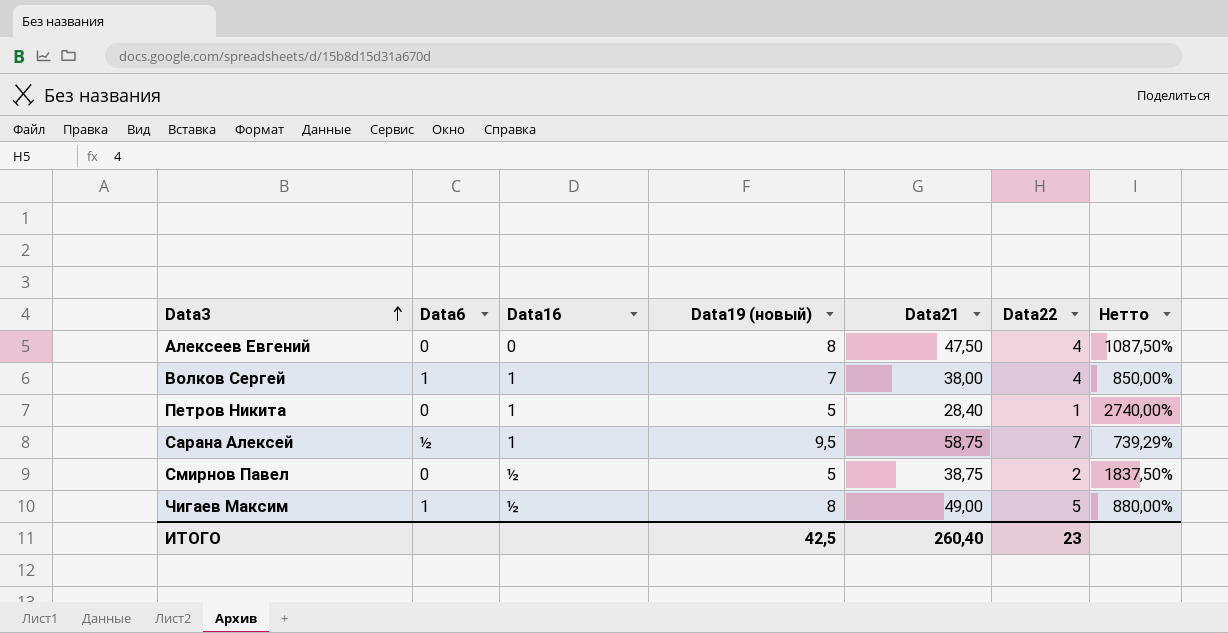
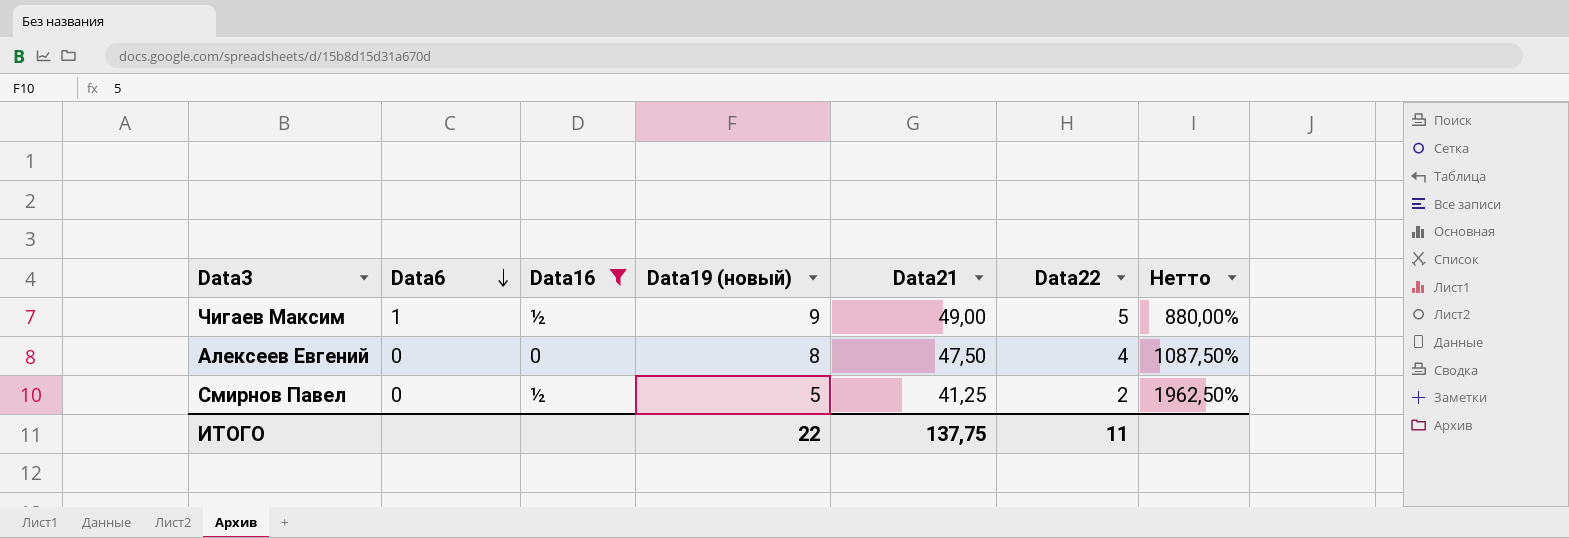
filter: none -> Data16 != 1
row order: Data3 ascending -> Data6 descending
Чигаев Максим | Data19 (новый): 8 -> 9
Смирнов Павел | Data21: 38,75 -> 41,25
Смирнов Павел | Нетто: 1837,50% -> 1962,50%
ИТОГО | Data19 (новый): 42,5 -> 22
ИТОГО | Data21: 260,40 -> 137,75
ИТОГО | Data22: 23 -> 11

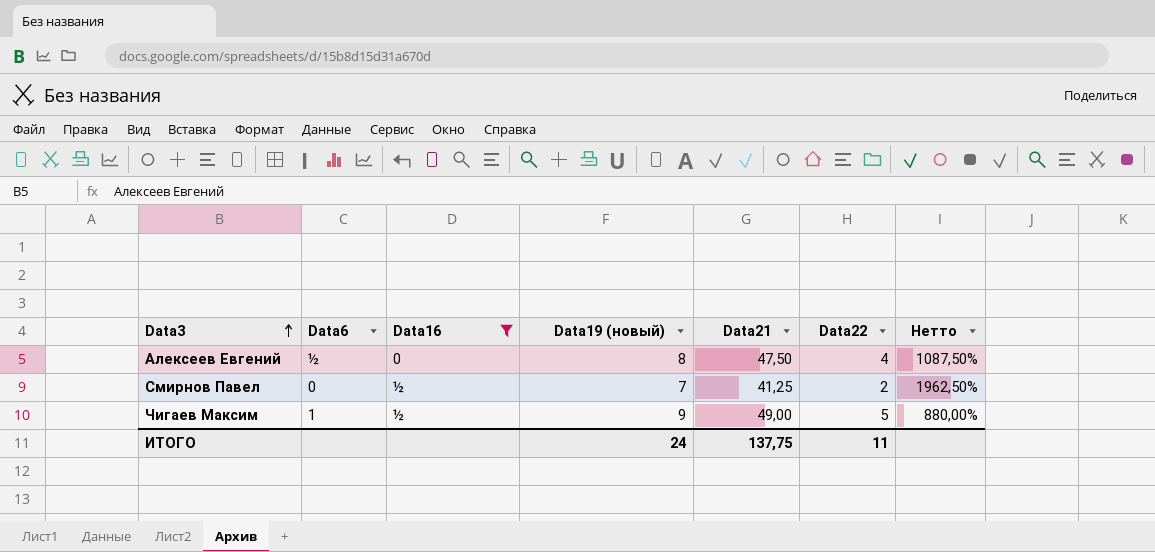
row order: Data6 descending -> Data3 ascending
Алексеев Евгений | Data6: 0 -> ½
Смирнов Павел | Data19 (новый): 5 -> 7
ИТОГО | Data19 (новый): 22 -> 24

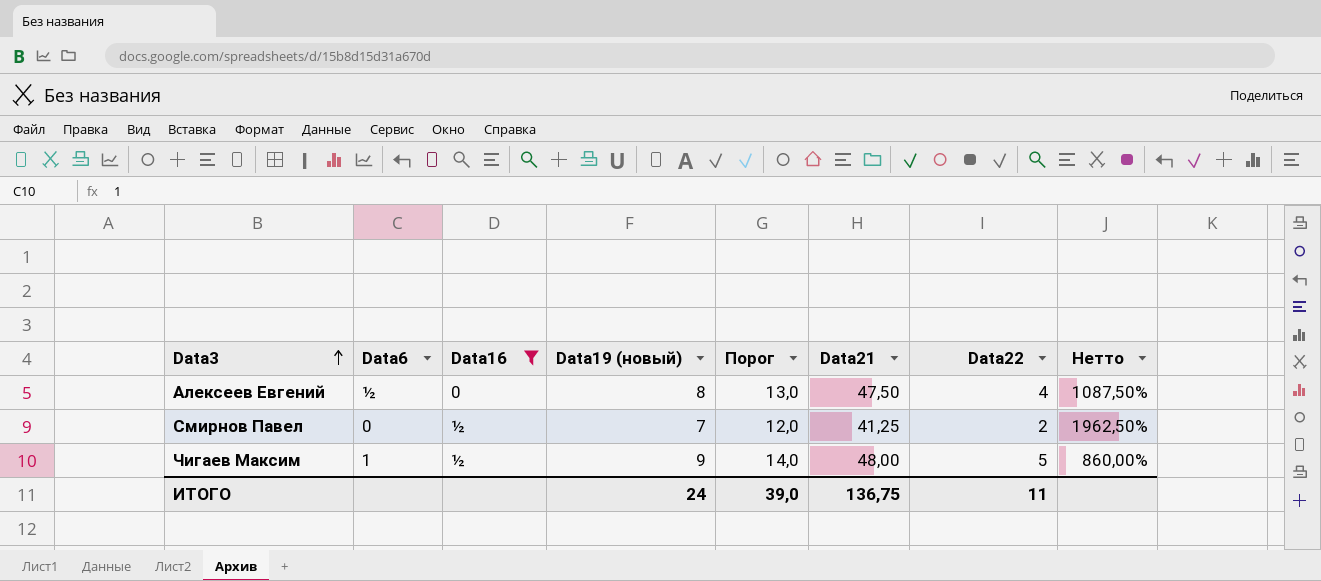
column Порог | formula: none -> [Data19 (новый)] + 5
Чигаев Максим | Data21: 49,00 -> 48,00
Чигаев Максим | Нетто: 880,00% -> 860,00%
ИТОГО | Data21: 137,75 -> 136,75

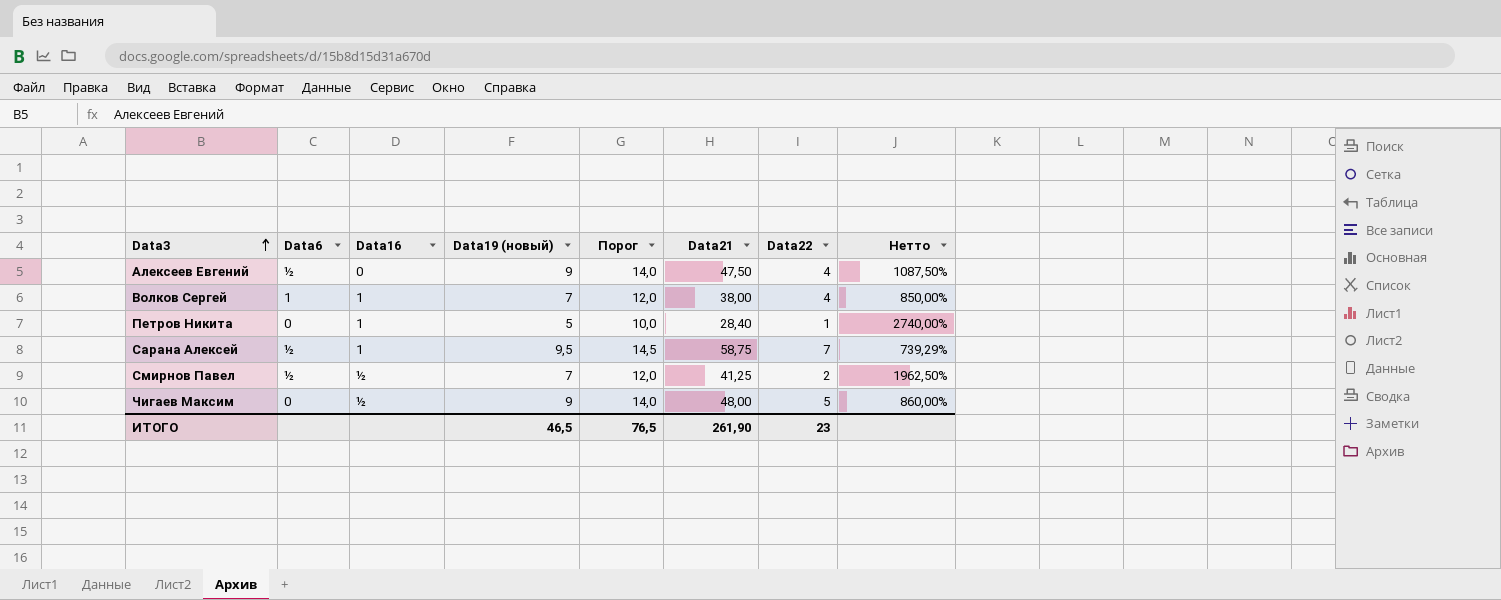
filter: Data16 != 1 -> none
Алексеев Евгений | Data19 (новый): 8 -> 9
Алексеев Евгений | Порог: 13,0 -> 14,0
Смирнов Павел | Data6: 0 -> ½
Чигаев Максим | Data6: 1 -> 0
ИТОГО | Data19 (новый): 24 -> 46,5
ИТОГО | Порог: 39,0 -> 76,5
ИТОГО | Data21: 136,75 -> 261,90
ИТОГО | Data22: 11 -> 23

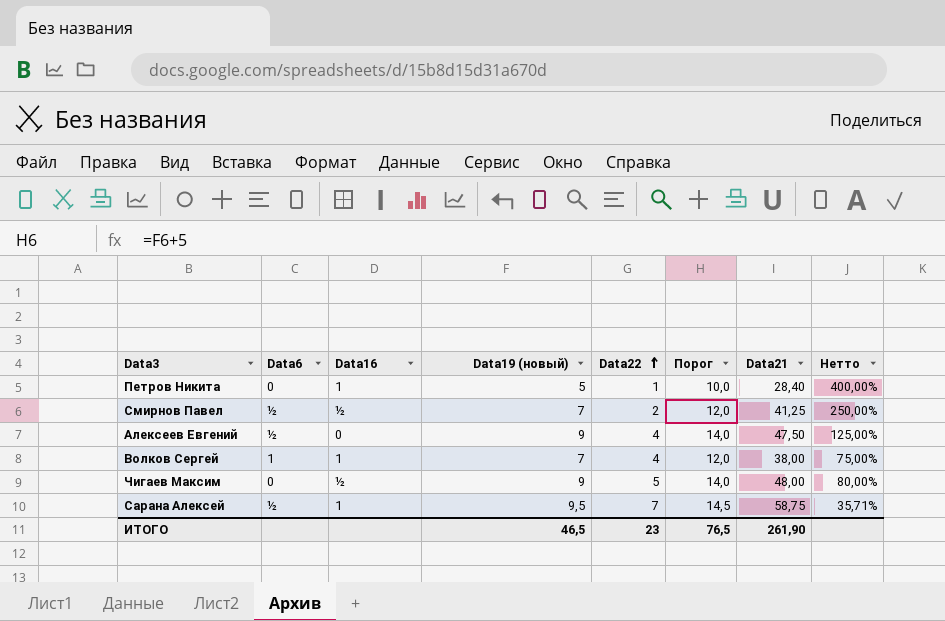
row order: Data3 ascending -> Data22 ascending
column Data22 | position: 7 -> 5
column Нетто | formula: ([Data21] - [Data22]) / [Data22] -> ([Data19 (новый)] - [Data22]) / [Data22]

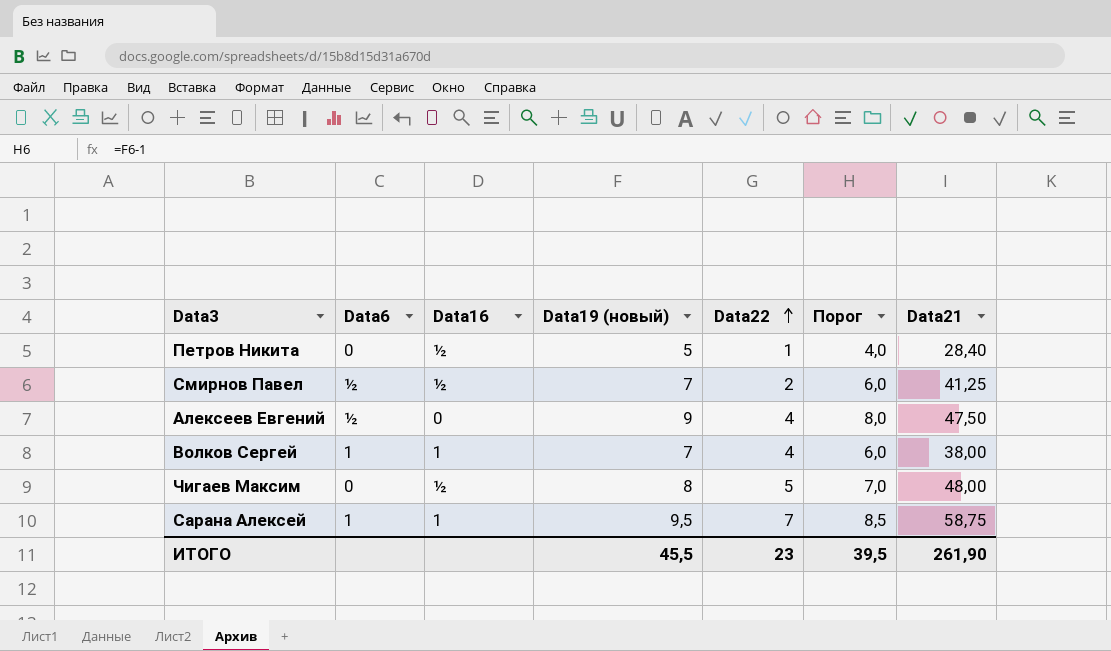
column Нетто | formula: ([Data19 (новый)] - [Data22]) / [Data22] -> none
column Порог | formula: [Data19 (новый)] + 5 -> [Data19 (новый)] - 1
Петров Никита | Data16: 1 -> ½
Чигаев Максим | Data19 (новый): 9 -> 8
Сарана Алексей | Data6: ½ -> 1
ИТОГО | Data19 (новый): 46,5 -> 45,5
ИТОГО | Порог: 76,5 -> 39,5

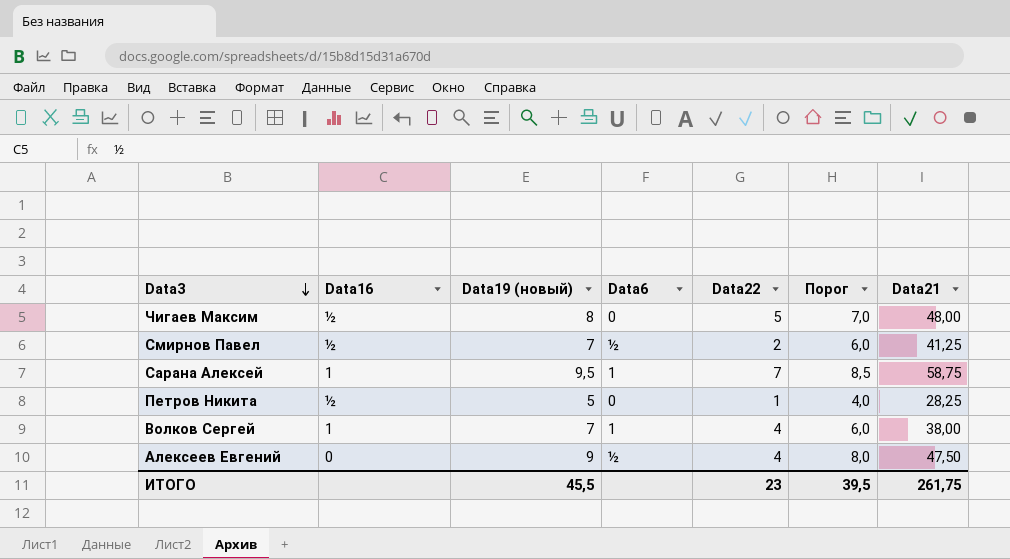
row order: Data22 ascending -> Data3 descending
column Data6 | position: 2 -> 4
Петров Никита | Data21: 28,40 -> 28,25
ИТОГО | Data21: 261,90 -> 261,75

